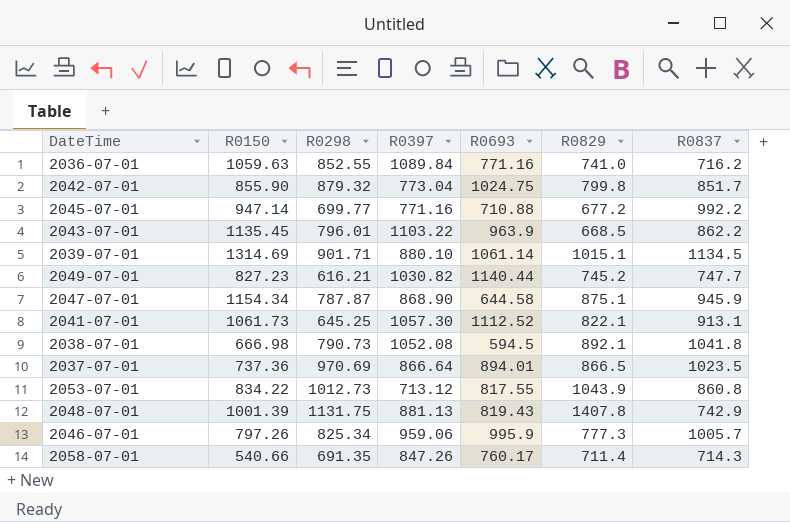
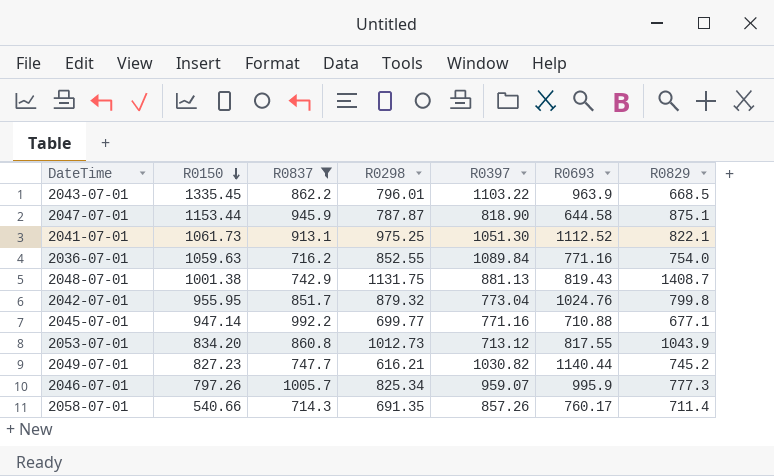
filter: none -> R0837 <= 1005.7
row order: none -> R0150 descending
column R0837 | position: 7 -> 3
2043-07-01 | R0150: 1135.45 -> 1335.45
2047-07-01 | R0150: 1154.34 -> 1153.44
2047-07-01 | R0397: 868.90 -> 818.90
2041-07-01 | R0298: 645.25 -> 975.25
2041-07-01 | R0397: 1057.30 -> 1051.30
2036-07-01 | R0829: 741.0 -> 754.0
2048-07-01 | R0150: 1001.39 -> 1001.38
2048-07-01 | R0829: 1407.8 -> 1408.7
2042-07-01 | R0150: 855.90 -> 955.95
2042-07-01 | R0693: 1024.75 -> 1024.76
2045-07-01 | R0829: 677.2 -> 677.1
2053-07-01 | R0150: 834.22 -> 834.20
2046-07-01 | R0397: 959.06 -> 959.07
2058-07-01 | R0397: 847.26 -> 857.26

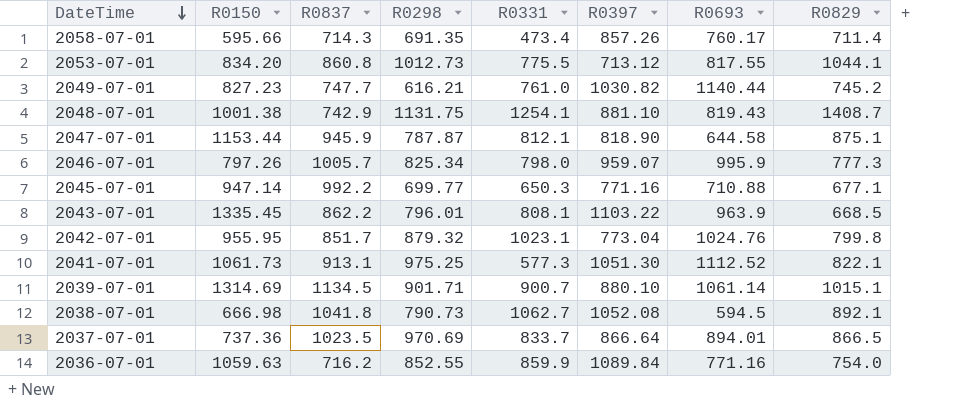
filter: R0837 <= 1005.7 -> none
row order: R0150 descending -> DateTime descending
column R0331 | position: none -> 5
2058-07-01 | R0150: 540.66 -> 595.66
2053-07-01 | R0829: 1043.9 -> 1044.1
2048-07-01 | R0397: 881.13 -> 881.10

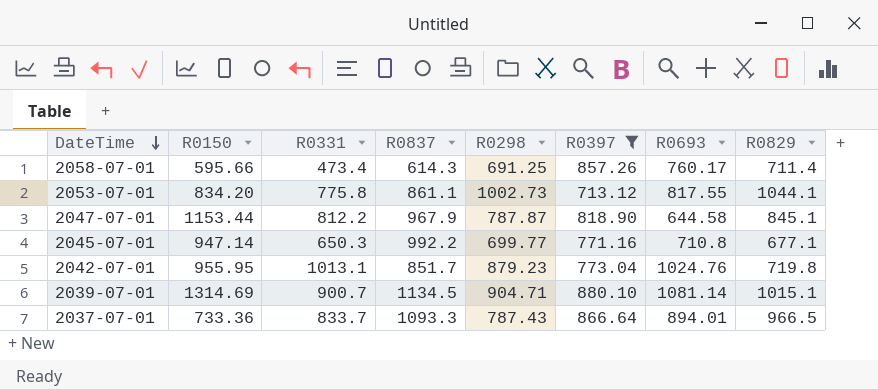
filter: none -> R0397 <= 880.10
column R0331 | position: 5 -> 3
2058-07-01 | R0837: 714.3 -> 614.3
2058-07-01 | R0298: 691.35 -> 691.25
2053-07-01 | R0331: 775.5 -> 775.8
2053-07-01 | R0837: 860.8 -> 861.1
2053-07-01 | R0298: 1012.73 -> 1002.73
2047-07-01 | R0331: 812.1 -> 812.2
2047-07-01 | R0837: 945.9 -> 967.9
2047-07-01 | R0829: 875.1 -> 845.1
2045-07-01 | R0693: 710.88 -> 710.8
2042-07-01 | R0331: 1023.1 -> 1013.1
2042-07-01 | R0298: 879.32 -> 879.23
2042-07-01 | R0829: 799.8 -> 719.8
2039-07-01 | R0298: 901.71 -> 904.71
2039-07-01 | R0693: 1061.14 -> 1081.14
2037-07-01 | R0150: 737.36 -> 733.36
2037-07-01 | R0837: 1023.5 -> 1093.3
2037-07-01 | R0298: 970.69 -> 787.43
2037-07-01 | R0829: 866.5 -> 966.5

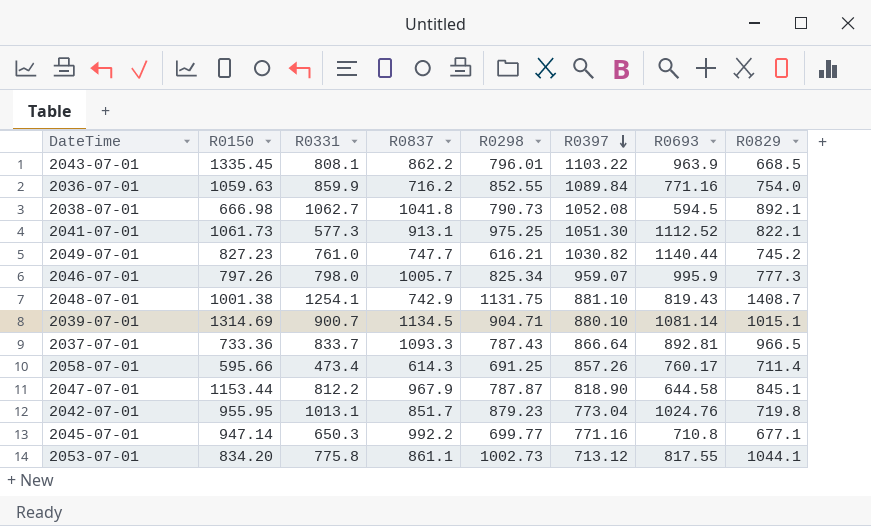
filter: R0397 <= 880.10 -> none
row order: DateTime descending -> R0397 descending
2037-07-01 | R0693: 894.01 -> 892.81

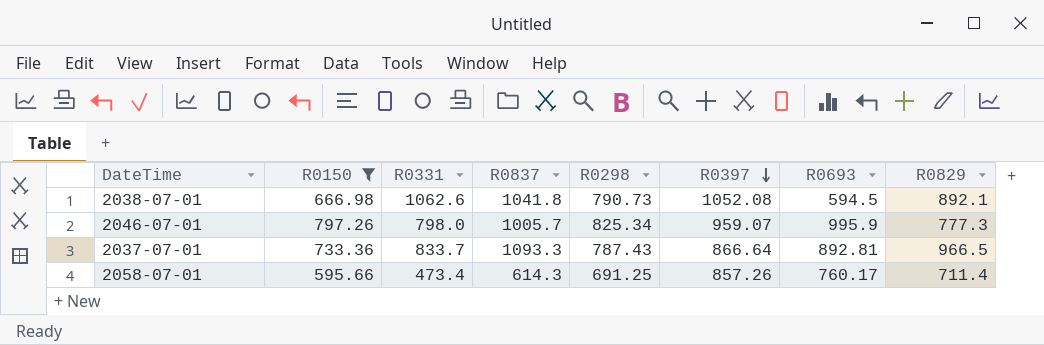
filter: none -> R0150 <= 797.26
2038-07-01 | R0331: 1062.7 -> 1062.6

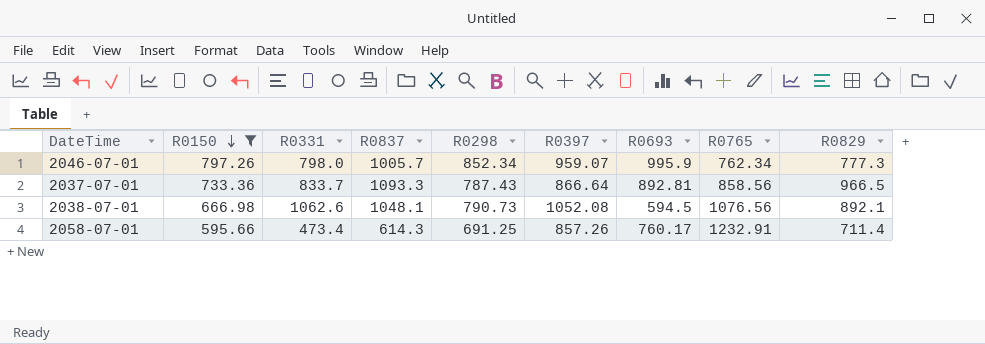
row order: R0397 descending -> R0150 descending
column R0765 | position: none -> 8
2046-07-01 | R0298: 825.34 -> 852.34
2038-07-01 | R0837: 1041.8 -> 1048.1

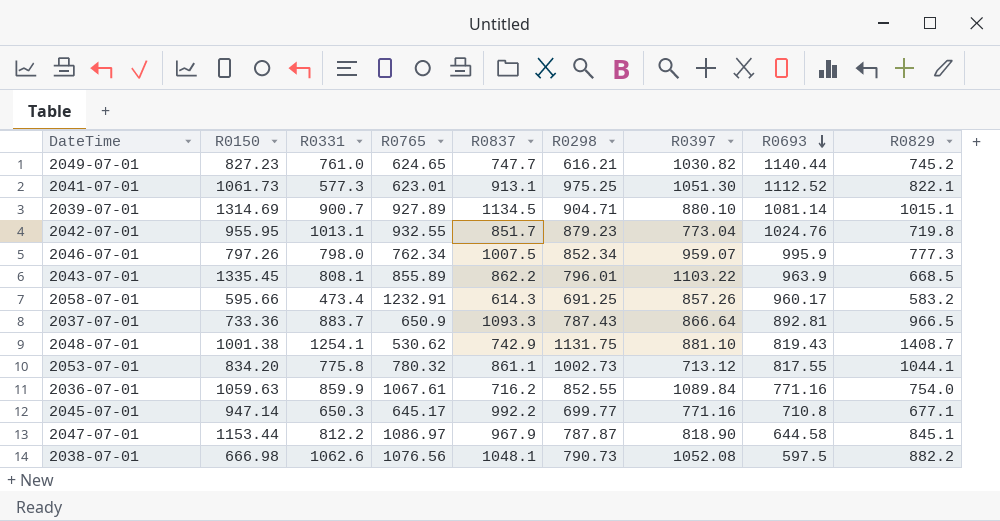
filter: R0150 <= 797.26 -> none
row order: R0150 descending -> R0693 descending
column R0765 | position: 8 -> 4
2046-07-01 | R0837: 1005.7 -> 1007.5
2058-07-01 | R0693: 760.17 -> 960.17
2058-07-01 | R0829: 711.4 -> 583.2
2037-07-01 | R0331: 833.7 -> 883.7
2037-07-01 | R0765: 858.56 -> 650.9
2038-07-01 | R0693: 594.5 -> 597.5
2038-07-01 | R0829: 892.1 -> 882.2

